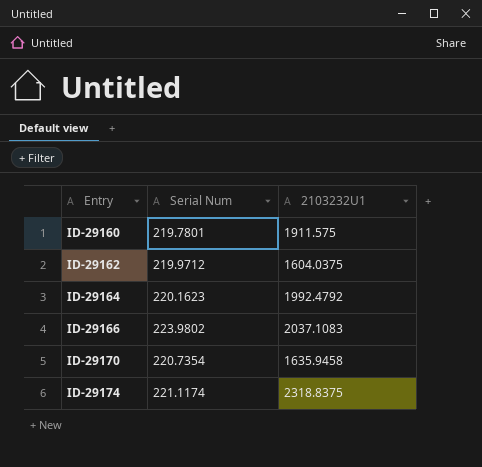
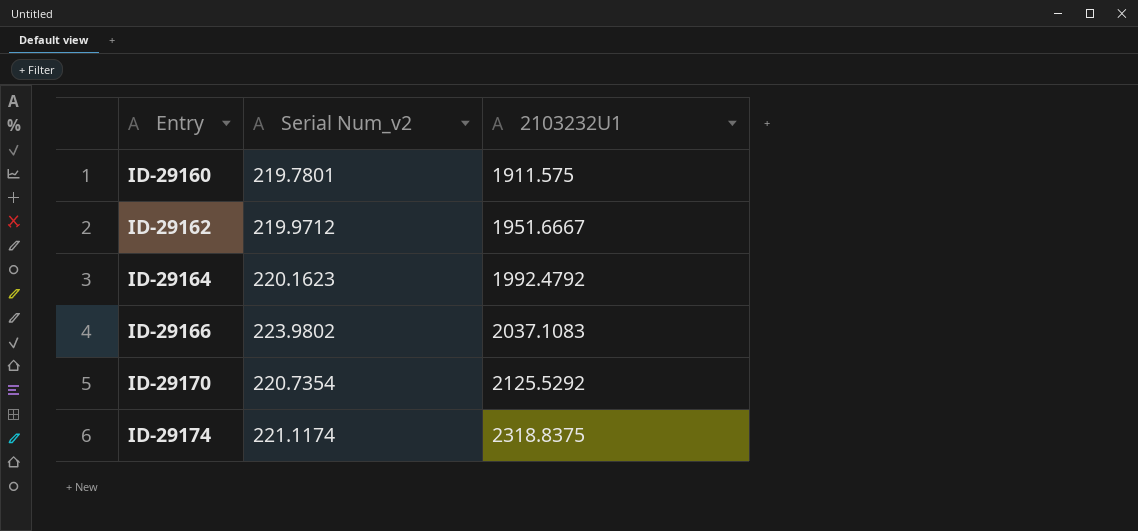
column name: Serial Num -> Serial Num_v2
ID-29162 | 2103232U1: 1604.0375 -> 1951.6667
ID-29170 | 2103232U1: 1635.9458 -> 2125.5292

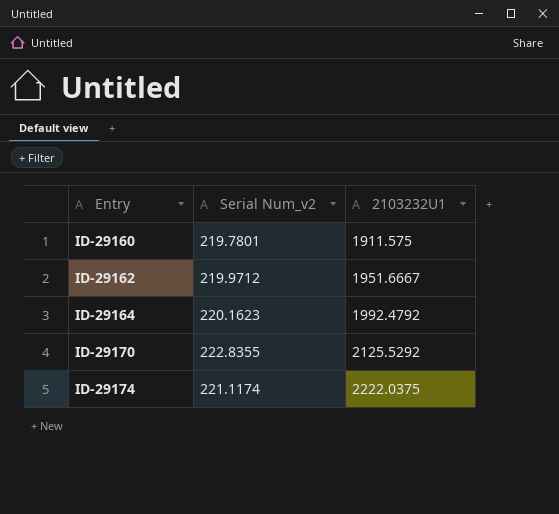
row ID-29166: 223.9802 | 2037.1083 -> none
ID-29170 | Serial Num_v2: 220.7354 -> 222.8355
ID-29174 | 2103232U1: 2318.8375 -> 2222.0375

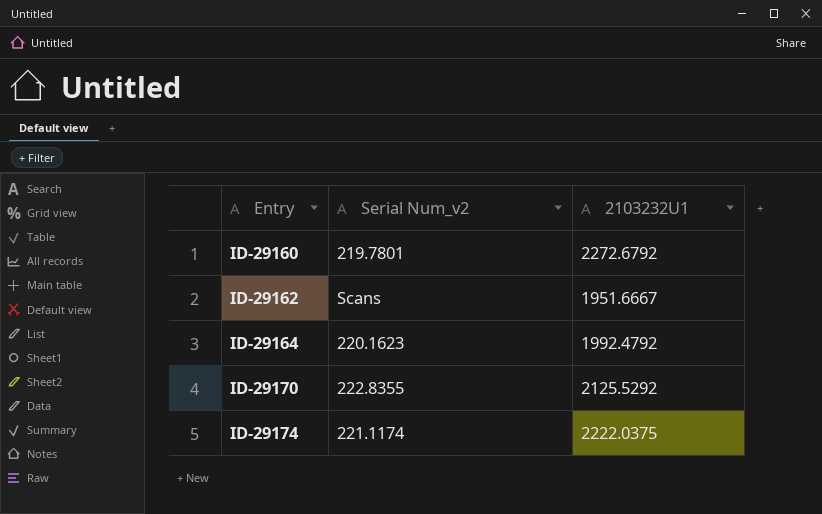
ID-29160 | 2103232U1: 1911.575 -> 2272.6792
ID-29162 | Serial Num_v2: 219.9712 -> Scans

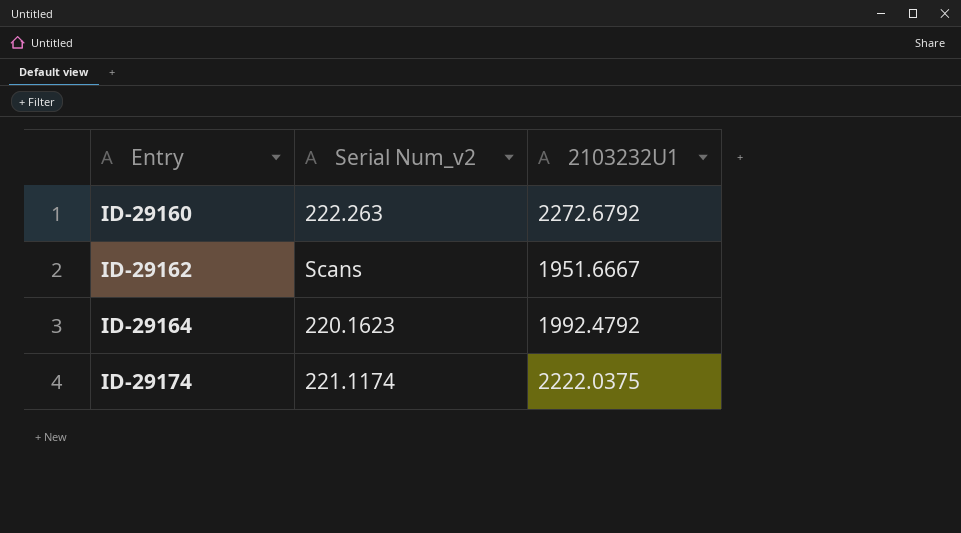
row ID-29170: 222.8355 | 2125.5292 -> none
ID-29160 | Serial Num_v2: 219.7801 -> 222.263

